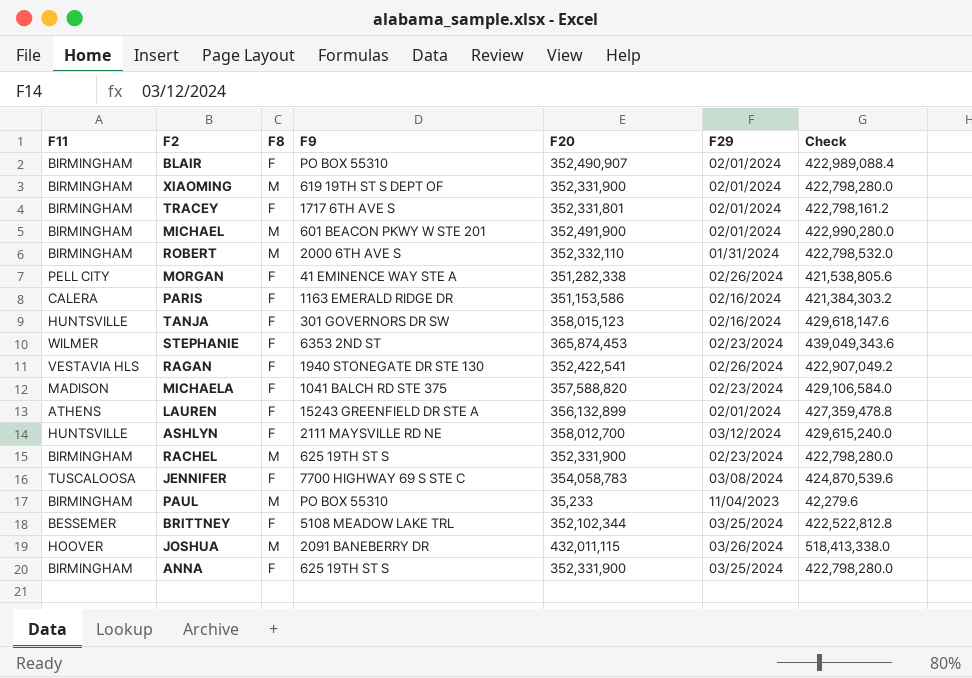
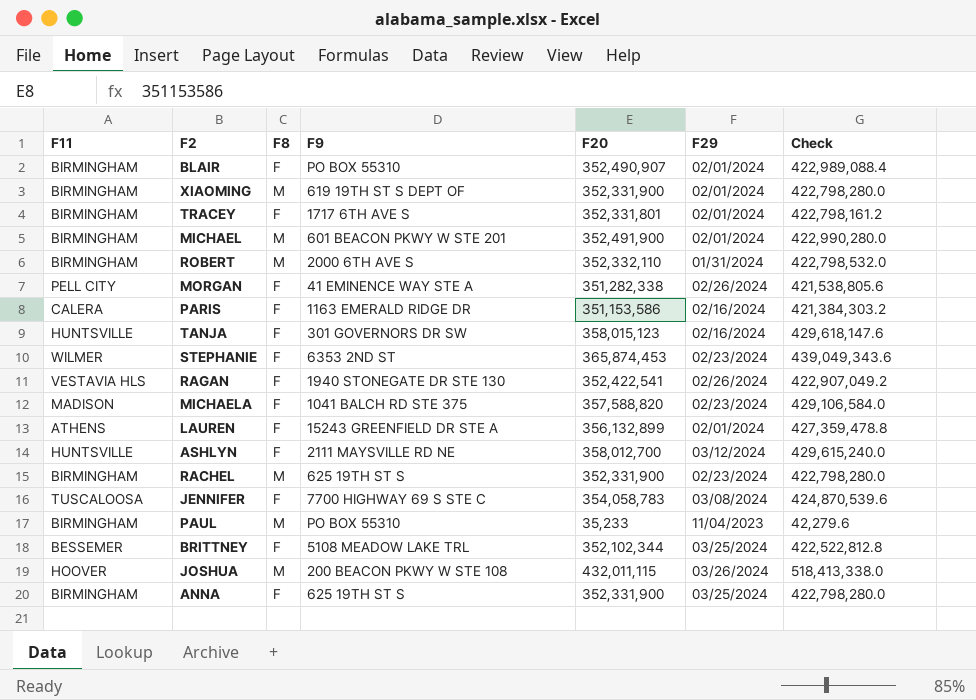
JOSHUA | F9: 2091 BANEBERRY DR -> 200 BEACON PKWY W STE 108

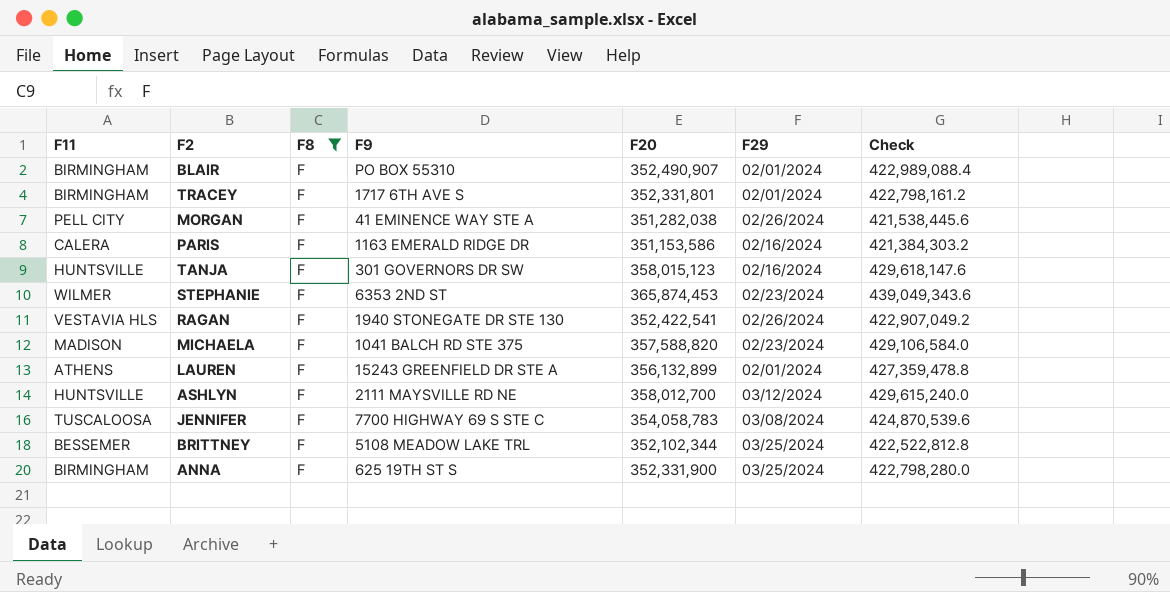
filter: none -> F8 = F
MORGAN | F20: 351,282,338 -> 351,282,038
MORGAN | Check: 421,538,805.6 -> 421,538,445.6

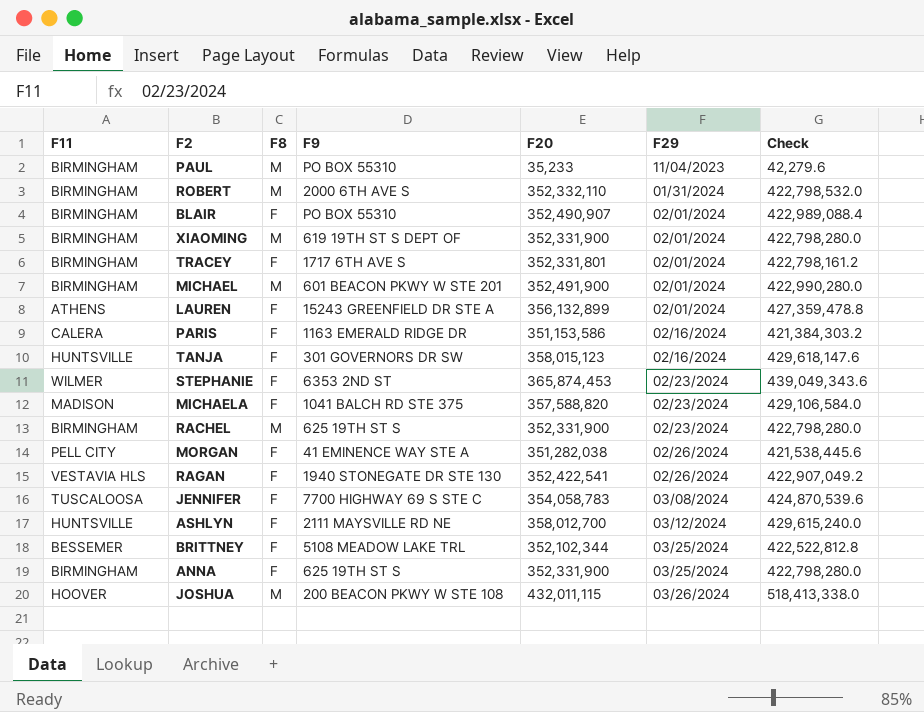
filter: F8 = F -> none
row order: none -> F29 ascending

